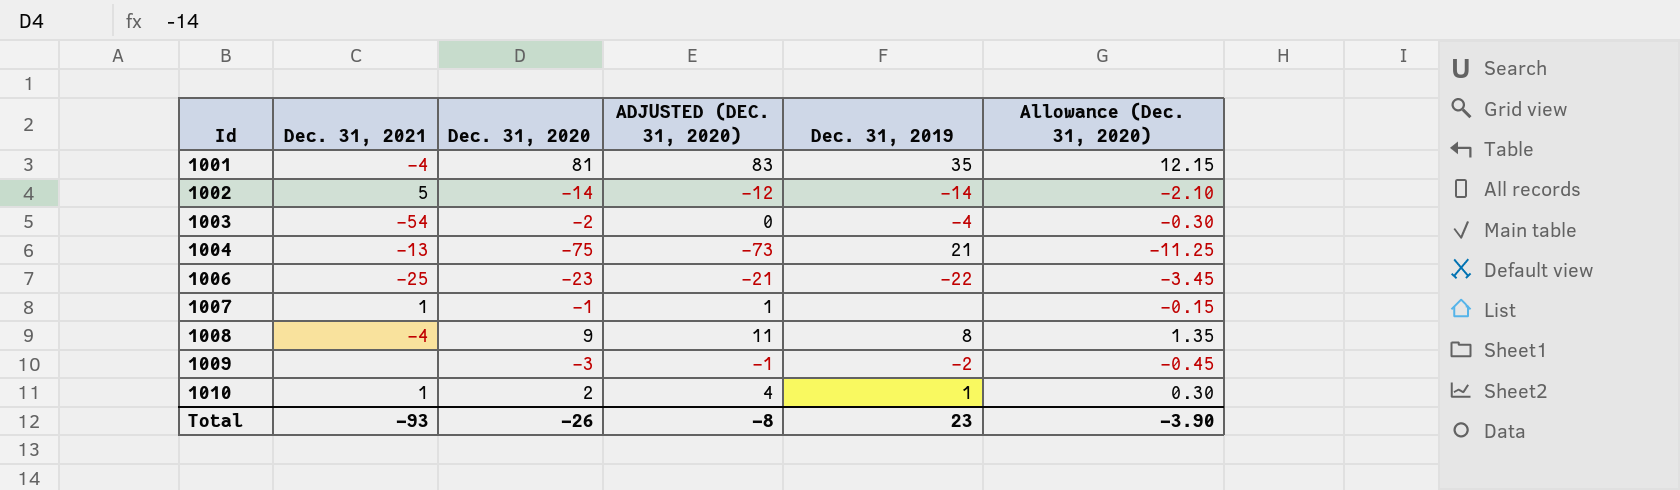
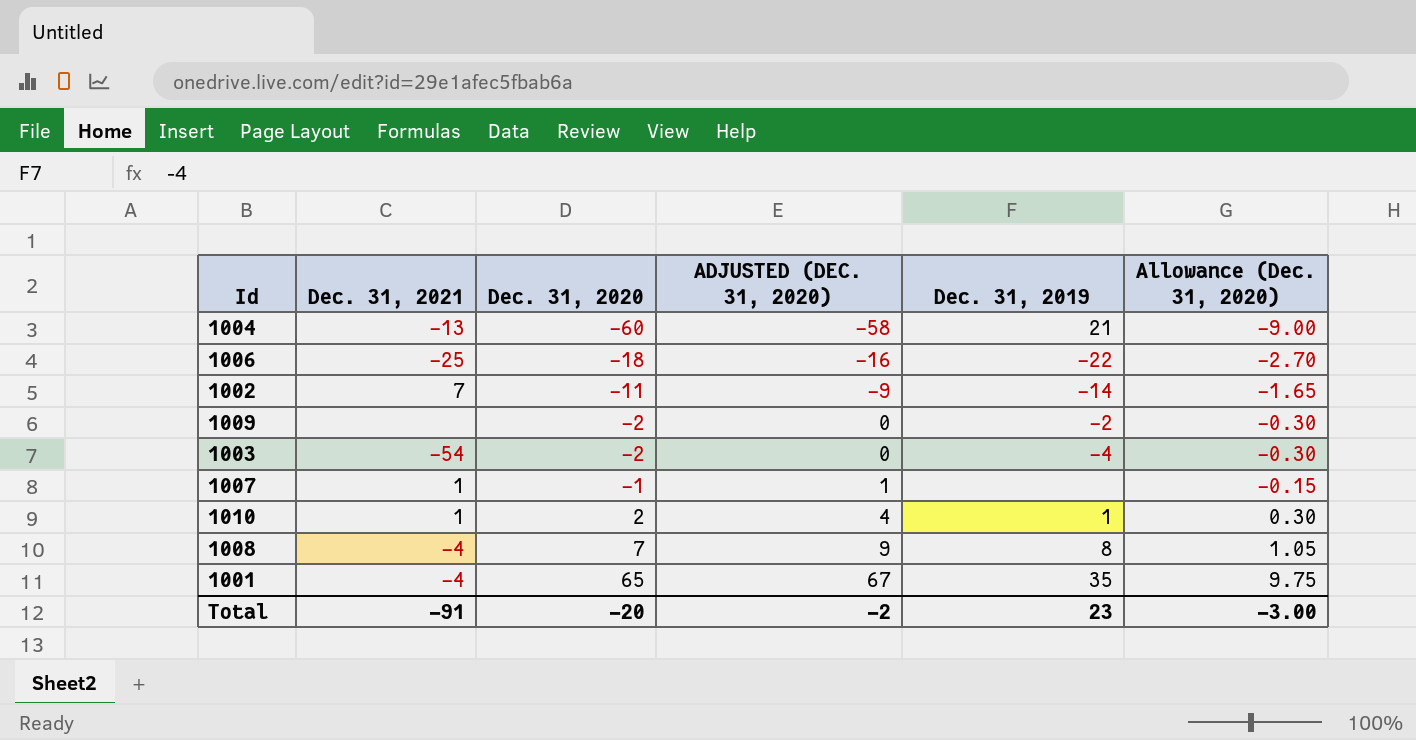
row order: Id ascending -> Dec. 31, 2020 ascending
1004 | Dec. 31, 2020: -75 -> -60
1004 | ADJUSTED (DEC. 31, 2020): -73 -> -58
1004 | Allowance (Dec. 31, 2020): -11.25 -> -9.00
1006 | Dec. 31, 2020: -23 -> -18
1006 | ADJUSTED (DEC. 31, 2020): -21 -> -16
1006 | Allowance (Dec. 31, 2020): -3.45 -> -2.70
1002 | Dec. 31, 2021: 5 -> 7
1002 | Dec. 31, 2020: -14 -> -11
1002 | ADJUSTED (DEC. 31, 2020): -12 -> -9
1002 | Allowance (Dec. 31, 2020): -2.10 -> -1.65
1009 | Dec. 31, 2020: -3 -> -2
1009 | ADJUSTED (DEC. 31, 2020): -1 -> 0
1009 | Allowance (Dec. 31, 2020): -0.45 -> -0.30
1008 | Dec. 31, 2020: 9 -> 7
1008 | ADJUSTED (DEC. 31, 2020): 11 -> 9
1008 | Allowance (Dec. 31, 2020): 1.35 -> 1.05
1001 | Dec. 31, 2020: 81 -> 65
1001 | ADJUSTED (DEC. 31, 2020): 83 -> 67
1001 | Allowance (Dec. 31, 2020): 12.15 -> 9.75
Total | Dec. 31, 2021: -93 -> -91
Total | Dec. 31, 2020: -26 -> -20
Total | ADJUSTED (DEC. 31, 2020): -8 -> -2
Total | Allowance (Dec. 31, 2020): -3.90 -> -3.00

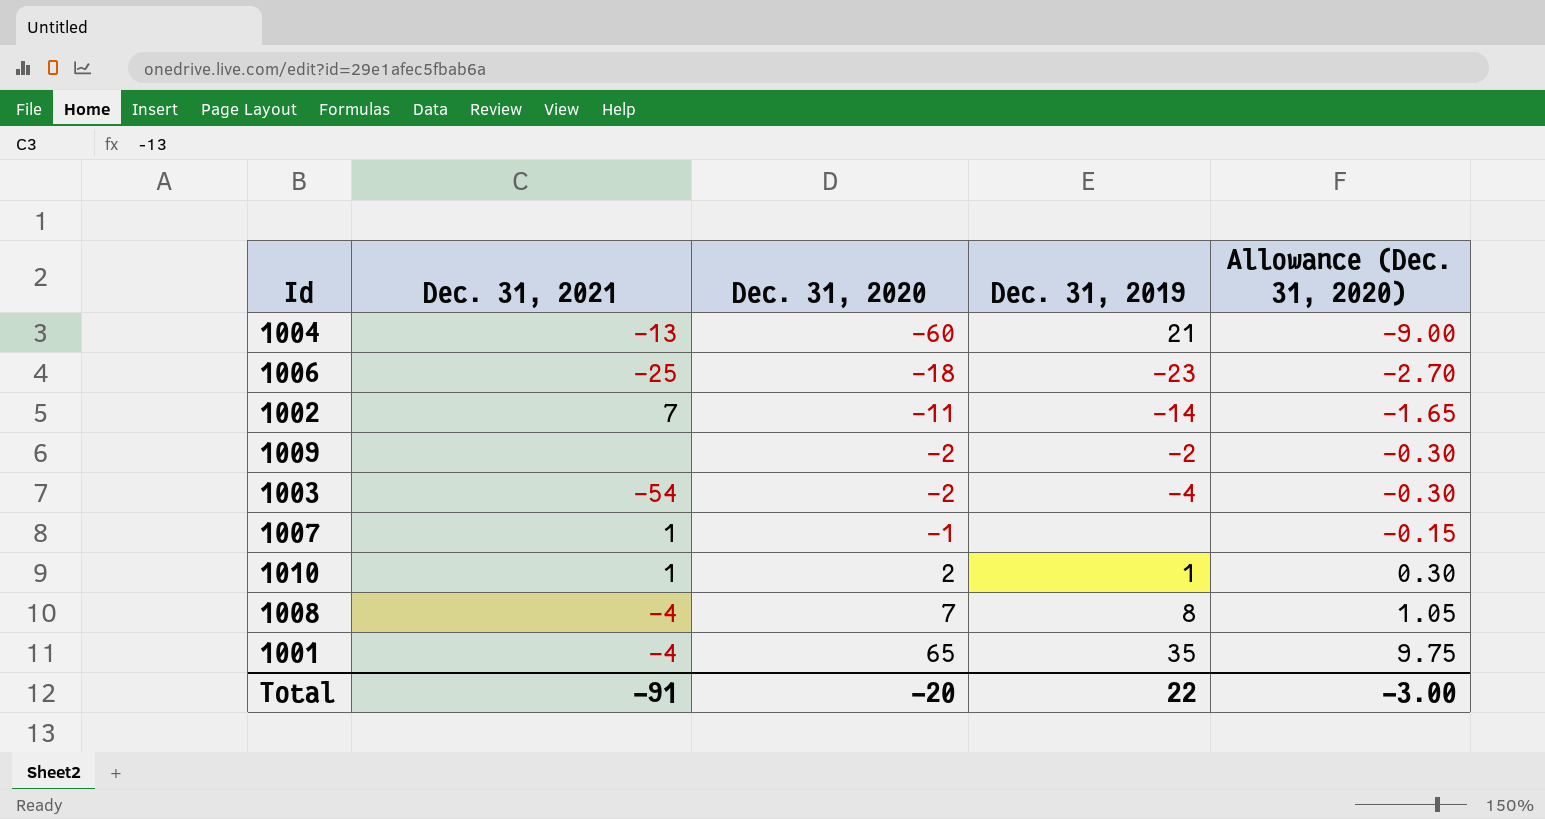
column ADJUSTED (DEC. 31, 2020) | formula: [Dec. 31, 2020] + 2 -> none
1006 | Dec. 31, 2019: -22 -> -23
Total | Dec. 31, 2019: 23 -> 22

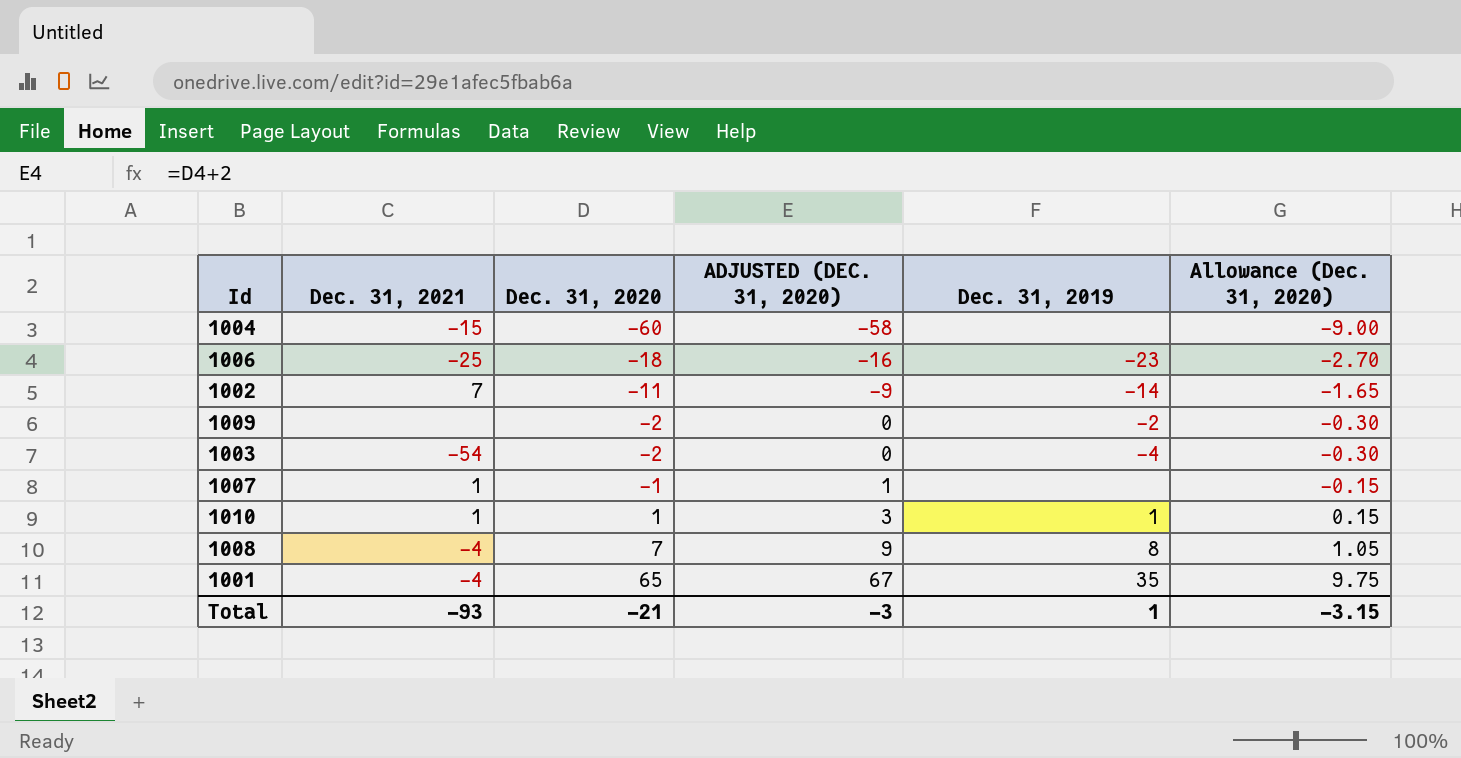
column ADJUSTED (DEC. 31, 2020) | formula: none -> [Dec. 31, 2020] + 2
1004 | Dec. 31, 2021: -13 -> -15
1004 | Dec. 31, 2019: 21 -> none
1010 | Dec. 31, 2020: 2 -> 1
1010 | Allowance (Dec. 31, 2020): 0.30 -> 0.15
Total | Dec. 31, 2021: -91 -> -93
Total | Dec. 31, 2020: -20 -> -21
Total | Dec. 31, 2019: 22 -> 1
Total | Allowance (Dec. 31, 2020): -3.00 -> -3.15

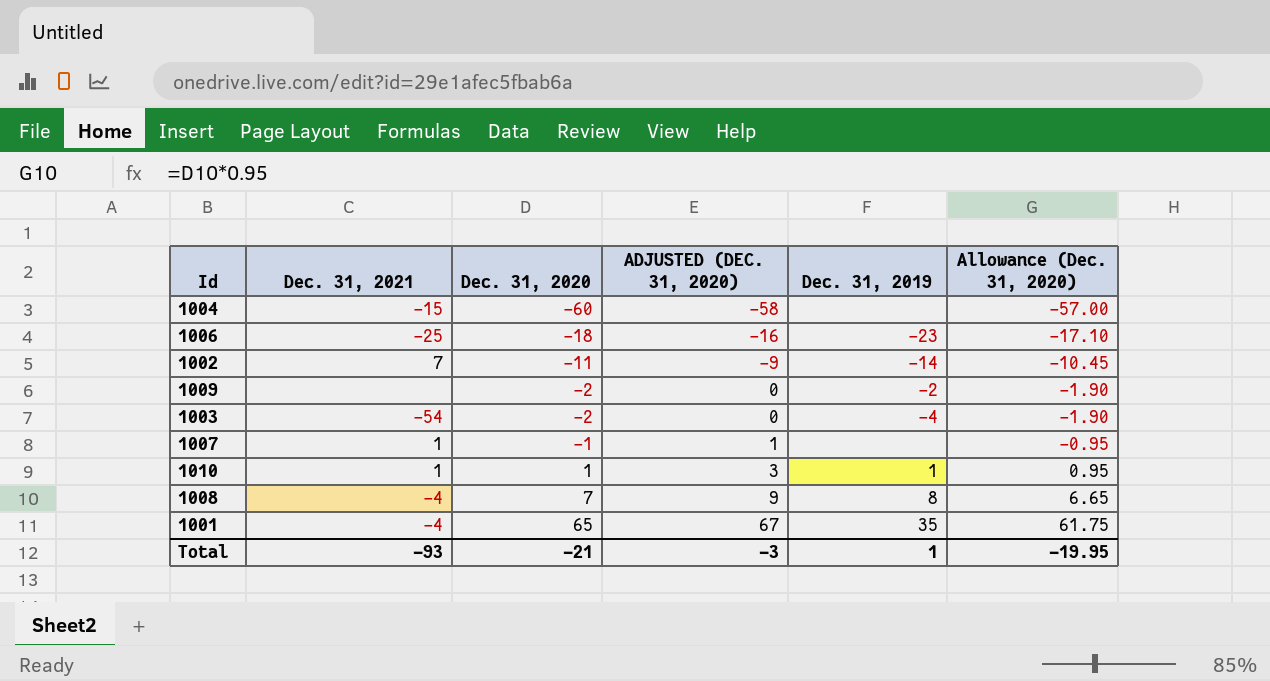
column Allowance (Dec. 31, 2020) | formula: [Dec. 31, 2020] * 0.15 -> [Dec. 31, 2020] * 0.95
Total | Allowance (Dec. 31, 2020): -3.15 -> -19.95

